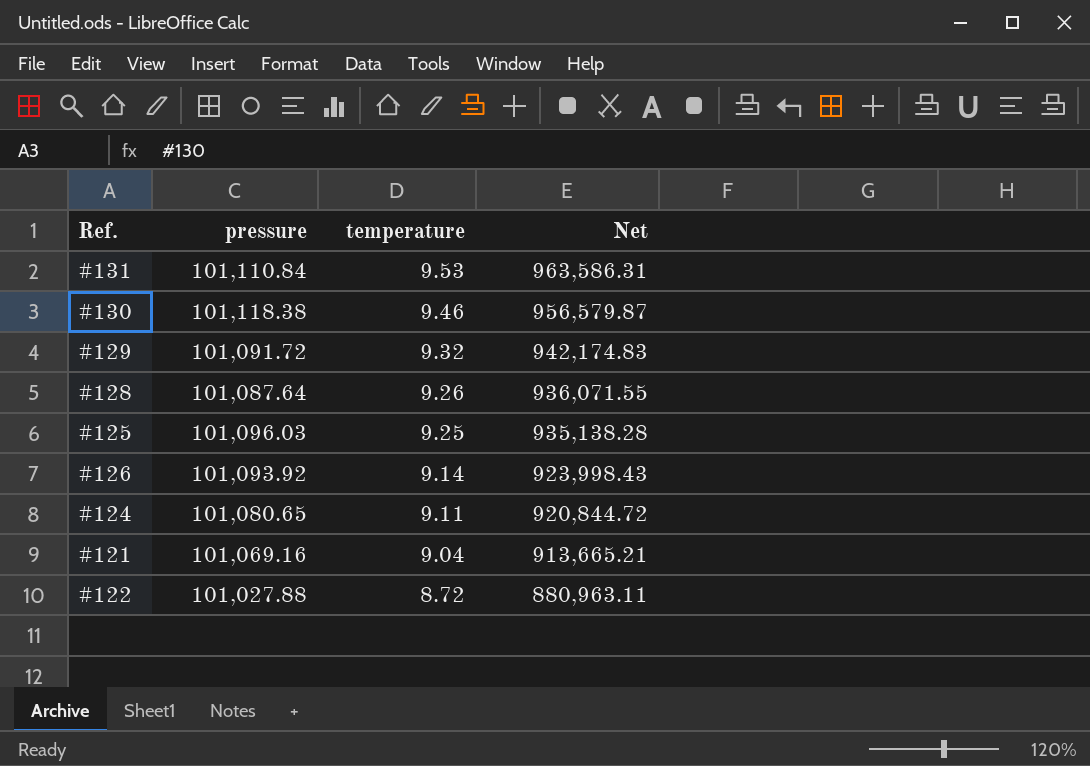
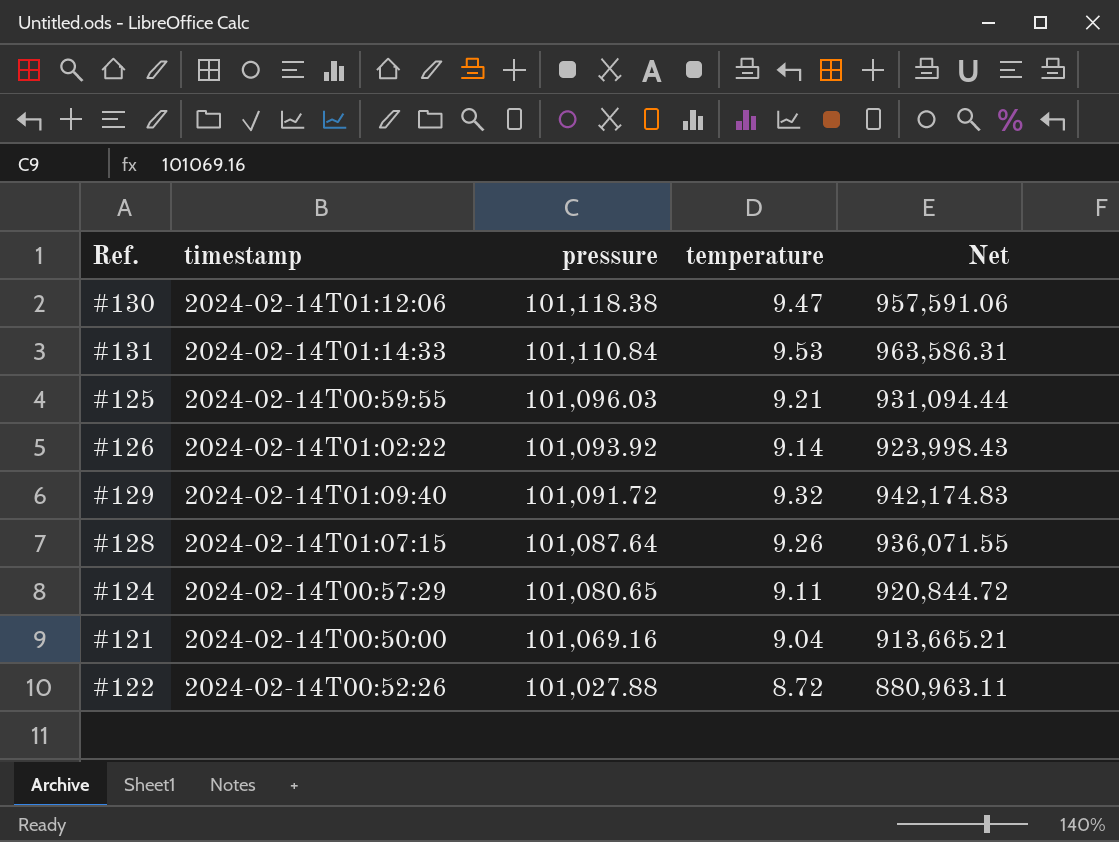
row order: temperature descending -> pressure descending
column timestamp | position: none -> 2
#130 | temperature: 9.46 -> 9.47
#130 | Net: 956,579.87 -> 957,591.06
#125 | temperature: 9.25 -> 9.21
#125 | Net: 935,138.28 -> 931,094.44

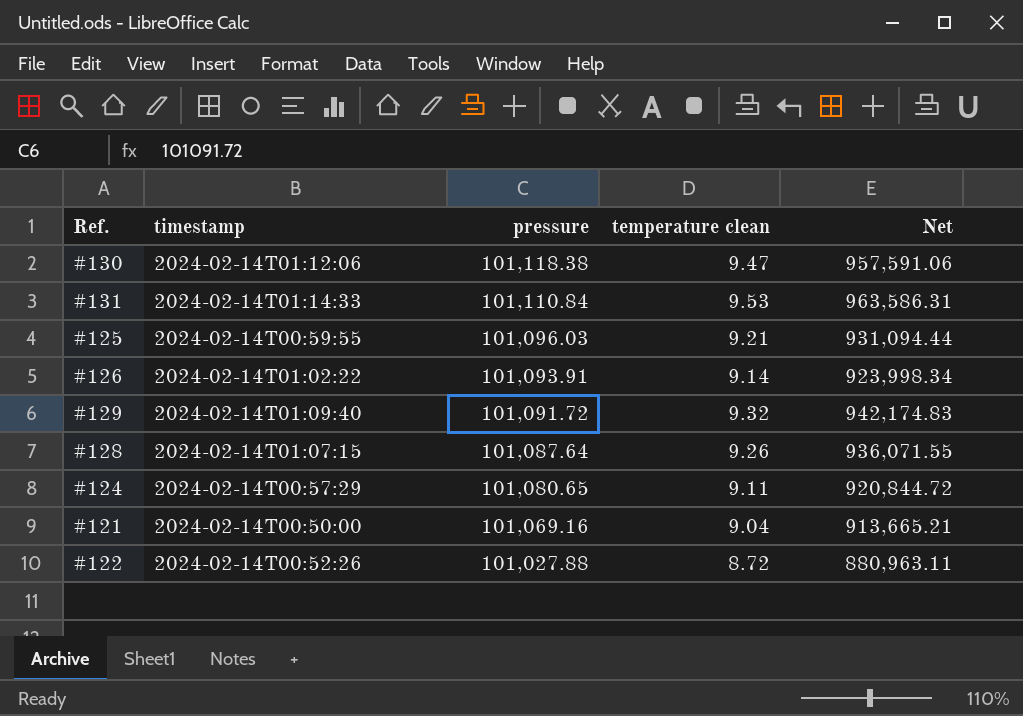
column name: temperature -> temperature clean
#126 | pressure: 101,093.92 -> 101,093.91
#126 | Net: 923,998.43 -> 923,998.34

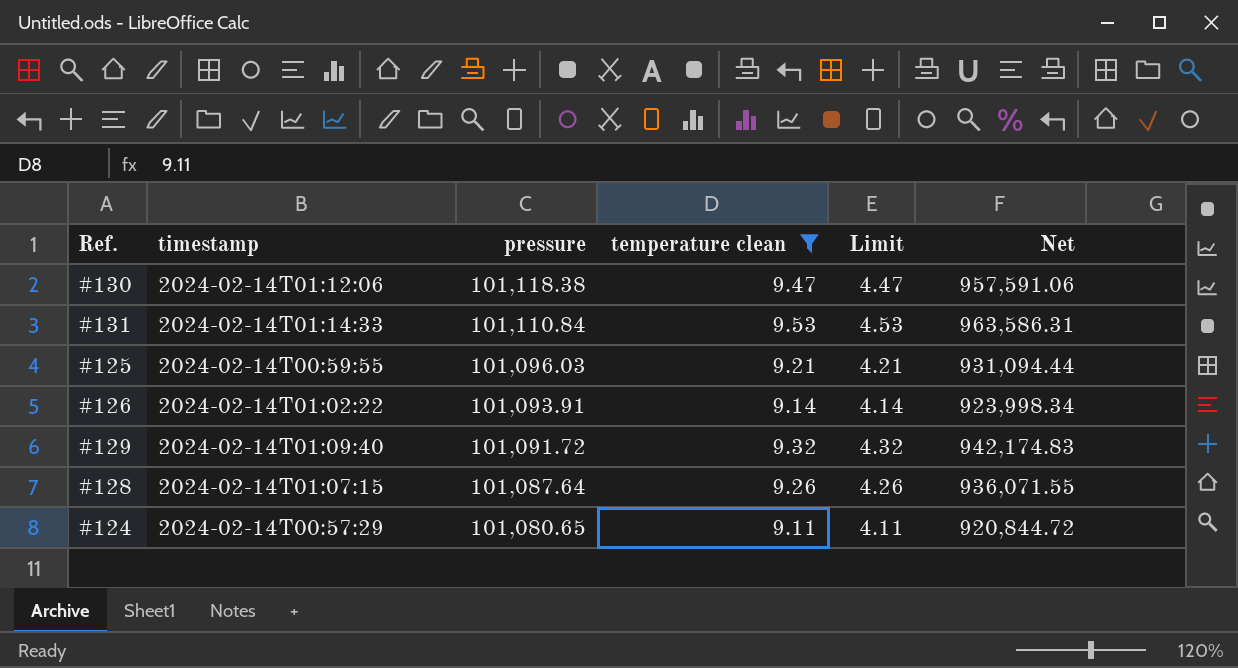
filter: none -> temperature clean >= 9.11
column Limit | formula: none -> [temperature clean] - 5

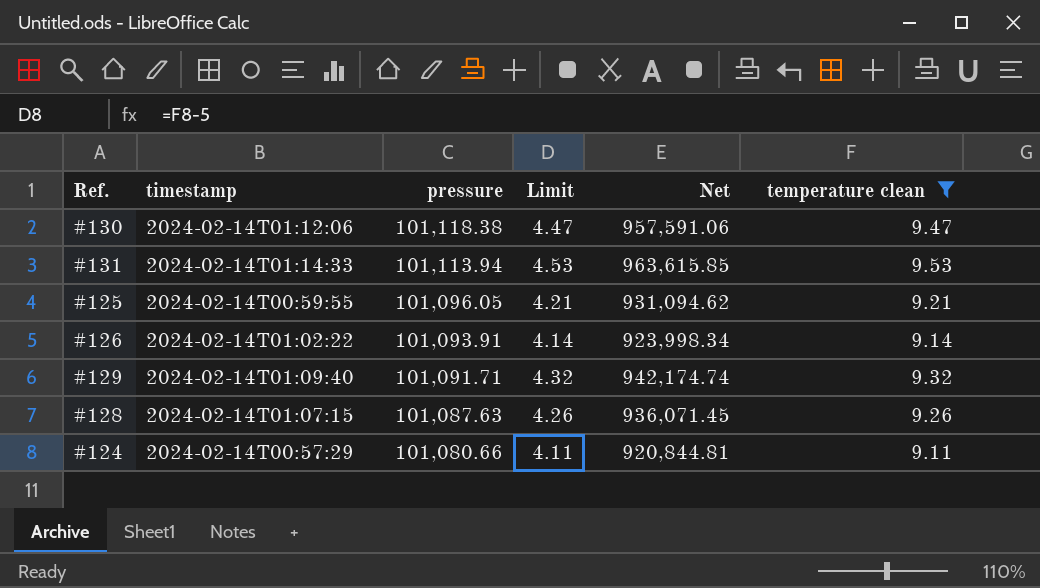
column temperature clean | position: 4 -> 6
#131 | pressure: 101,110.84 -> 101,113.94
#131 | Net: 963,586.31 -> 963,615.85
#125 | pressure: 101,096.03 -> 101,096.05
#125 | Net: 931,094.44 -> 931,094.62
#129 | pressure: 101,091.72 -> 101,091.71
#129 | Net: 942,174.83 -> 942,174.74
#128 | pressure: 101,087.64 -> 101,087.63
#128 | Net: 936,071.55 -> 936,071.45
#124 | pressure: 101,080.65 -> 101,080.66
#124 | Net: 920,844.72 -> 920,844.81

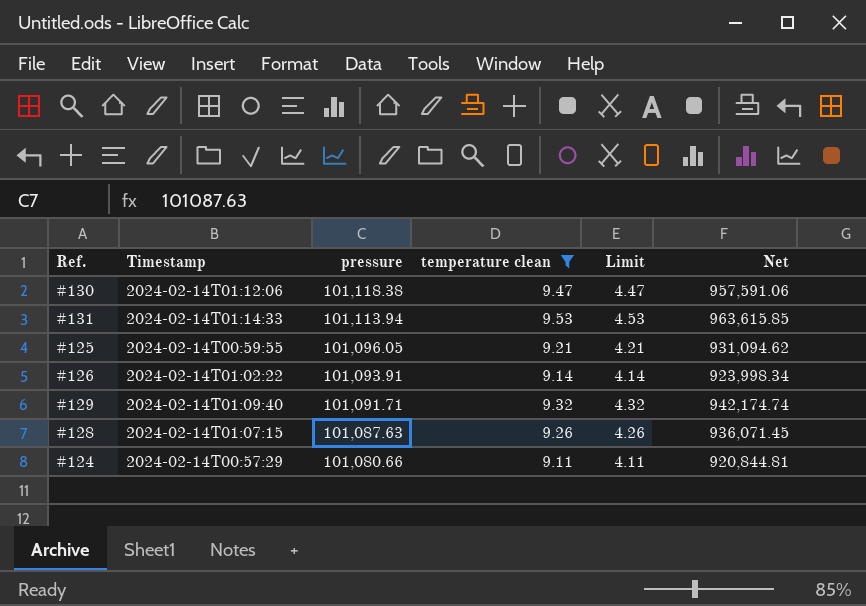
column name: timestamp -> Timestamp
column temperature clean | position: 6 -> 4

